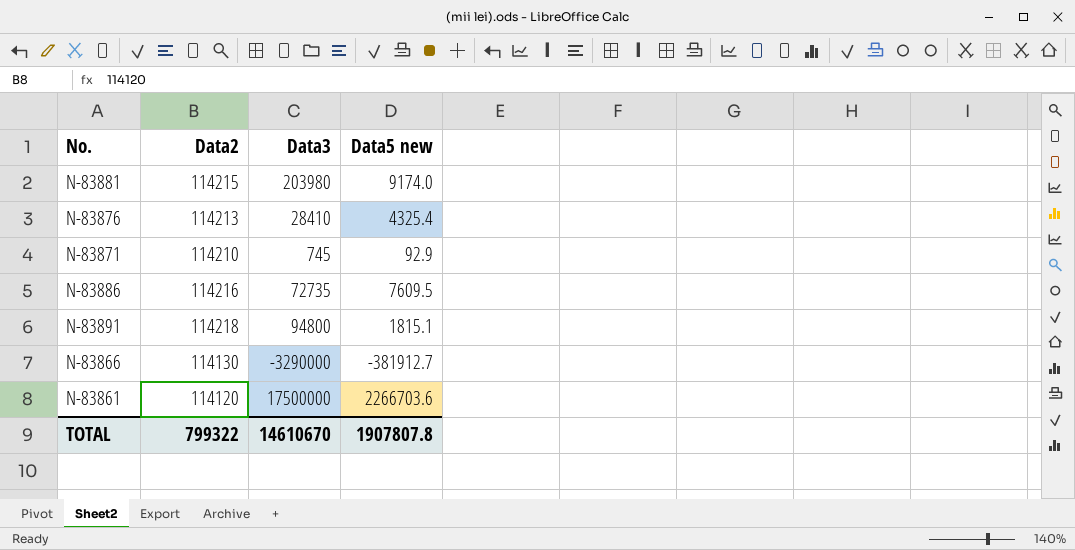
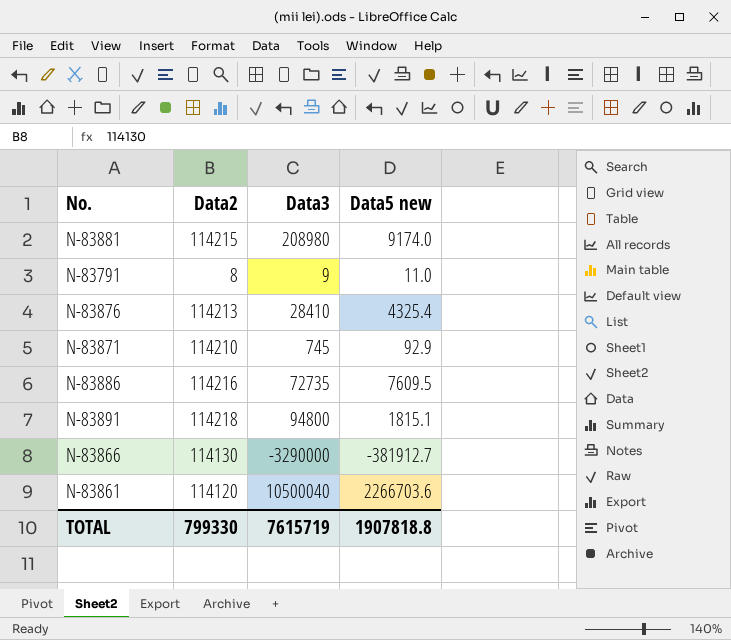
N-83881 | Data3: 203980 -> 208980
row N-83791: none -> 8 | 9 | 11.0
N-83861 | Data3: 17500000 -> 10500040
TOTAL | Data2: 799322 -> 799330
TOTAL | Data3: 14610670 -> 7615719
TOTAL | Data5 new: 1907807.8 -> 1907818.8

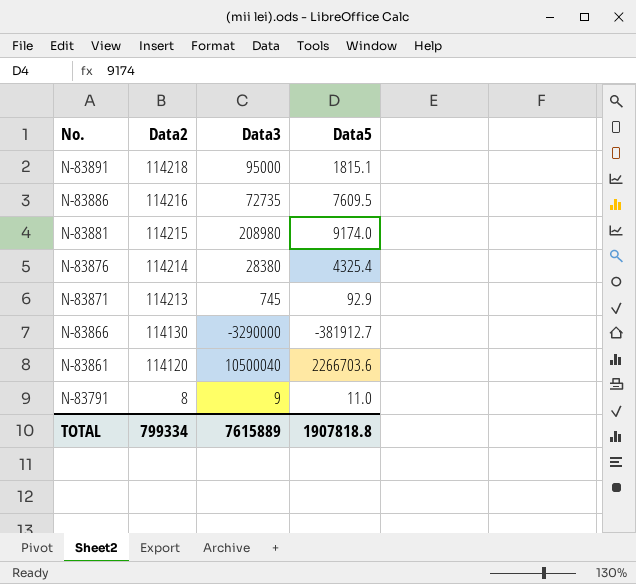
row order: none -> No. descending
column name: Data5 new -> Data5
N-83891 | Data3: 94800 -> 95000
N-83876 | Data2: 114213 -> 114214
N-83876 | Data3: 28410 -> 28380
N-83871 | Data2: 114210 -> 114213
TOTAL | Data2: 799330 -> 799334
TOTAL | Data3: 7615719 -> 7615889

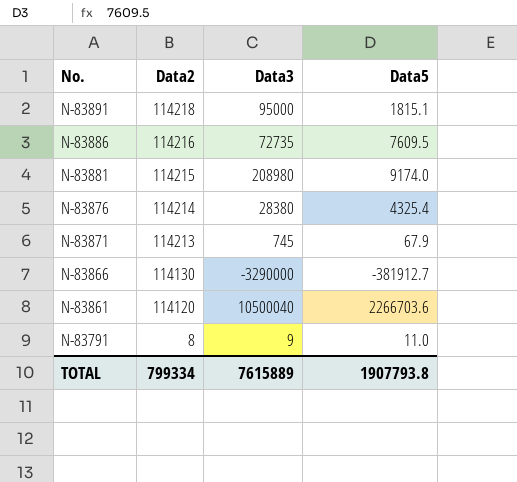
N-83871 | Data5: 92.9 -> 67.9
TOTAL | Data5: 1907818.8 -> 1907793.8

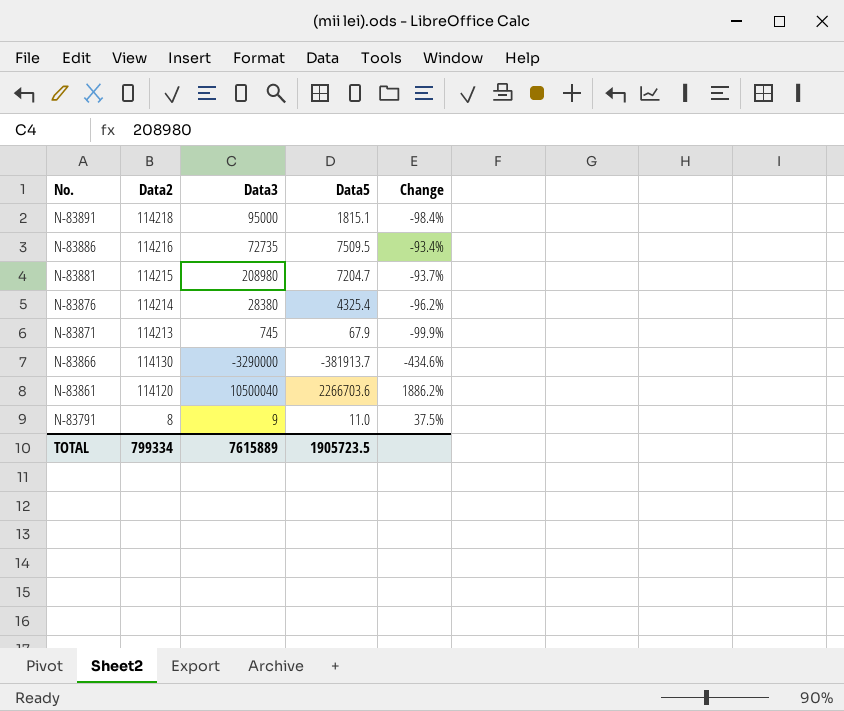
column Change | formula: none -> ([Data5] - [Data2]) / [Data2]
N-83886 | Data5: 7609.5 -> 7509.5
N-83881 | Data5: 9174.0 -> 7204.7
N-83866 | Data5: -381912.7 -> -381913.7
TOTAL | Data5: 1907793.8 -> 1905723.5

